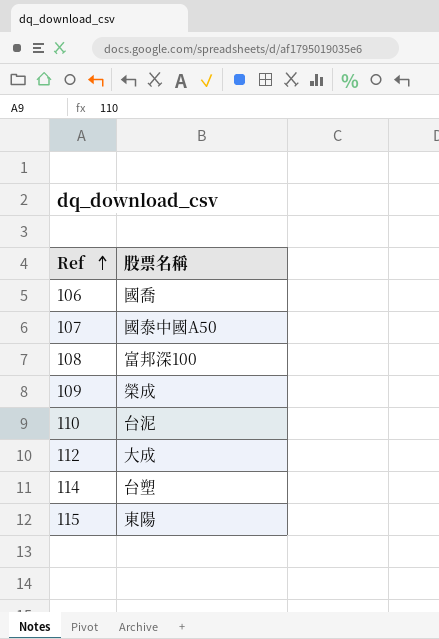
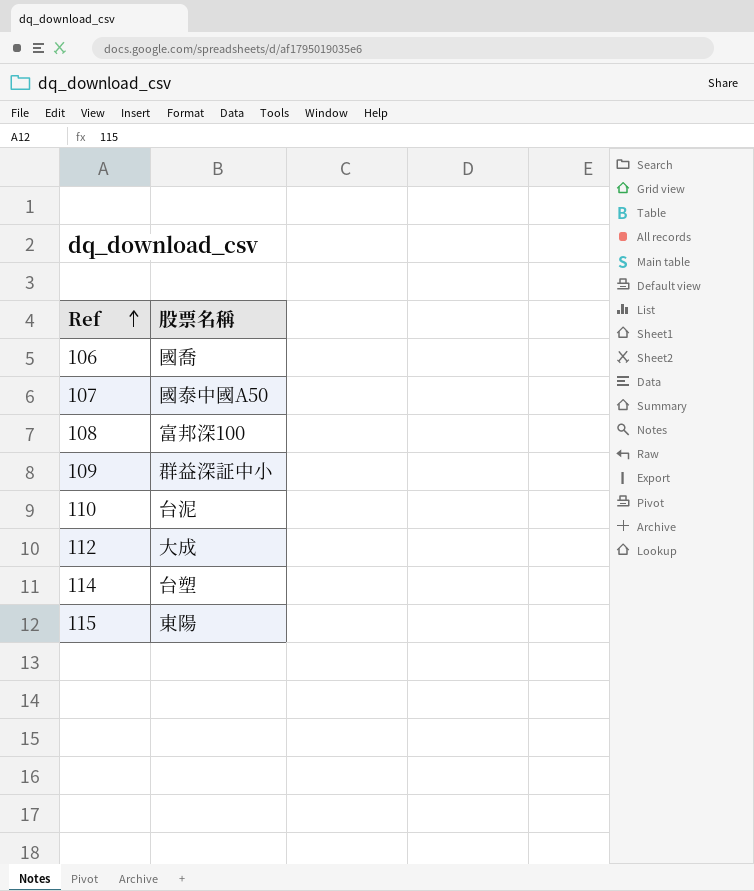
109 | 股票名稱: 榮成 -> 群益深証中小

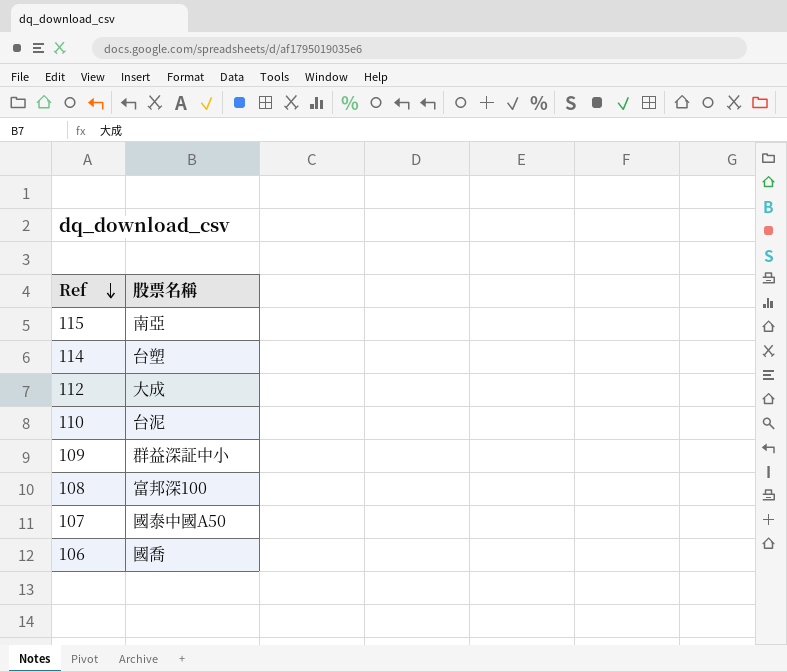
row order: Ref ascending -> Ref descending
115 | 股票名稱: 東陽 -> 南亞

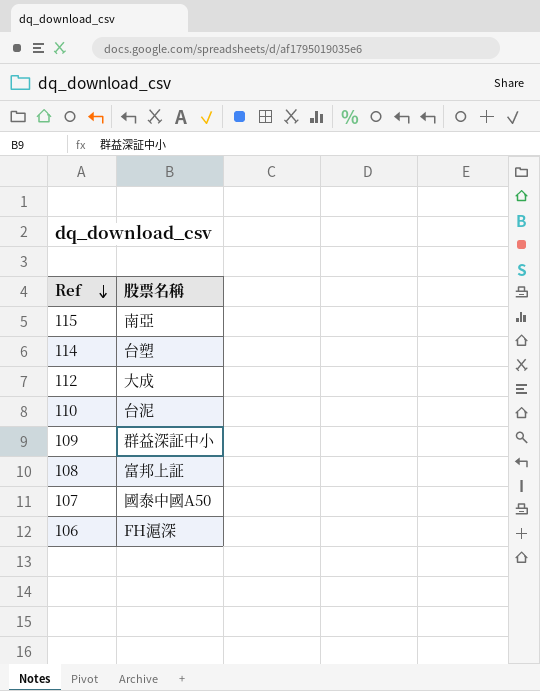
108 | 股票名稱: 富邦深100 -> 富邦上証
106 | 股票名稱: 國喬 -> FH滬深

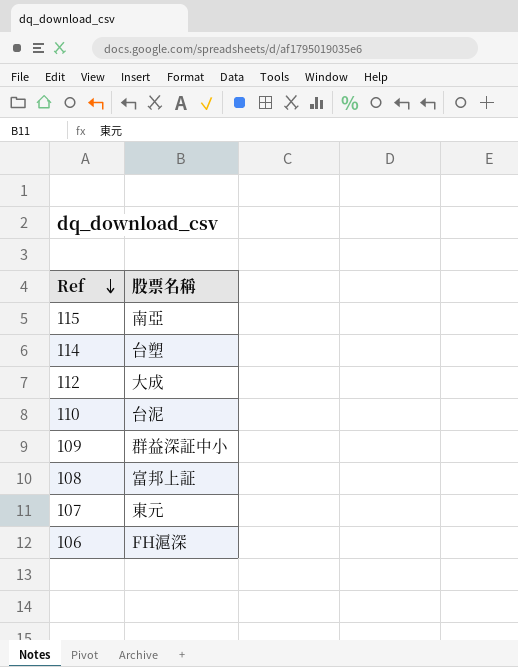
107 | 股票名稱: 國泰中國A50 -> 東元

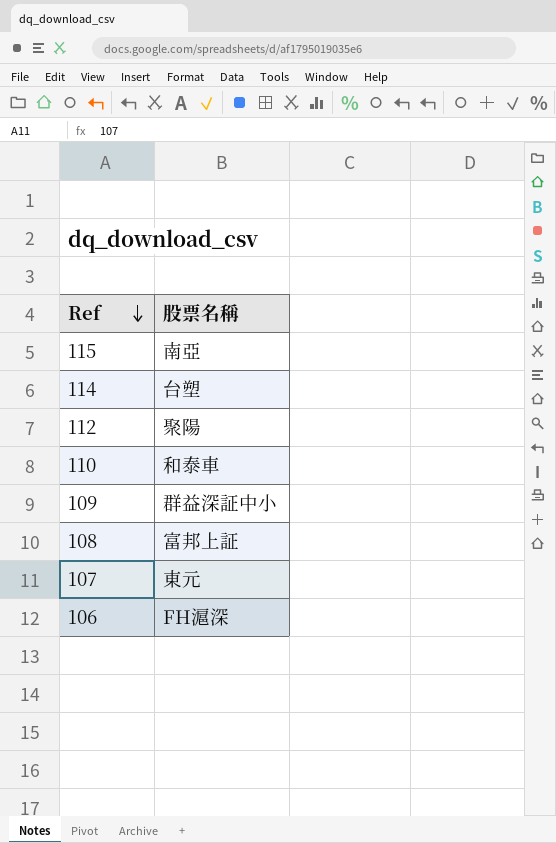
112 | 股票名稱: 大成 -> 聚陽
110 | 股票名稱: 台泥 -> 和泰車

